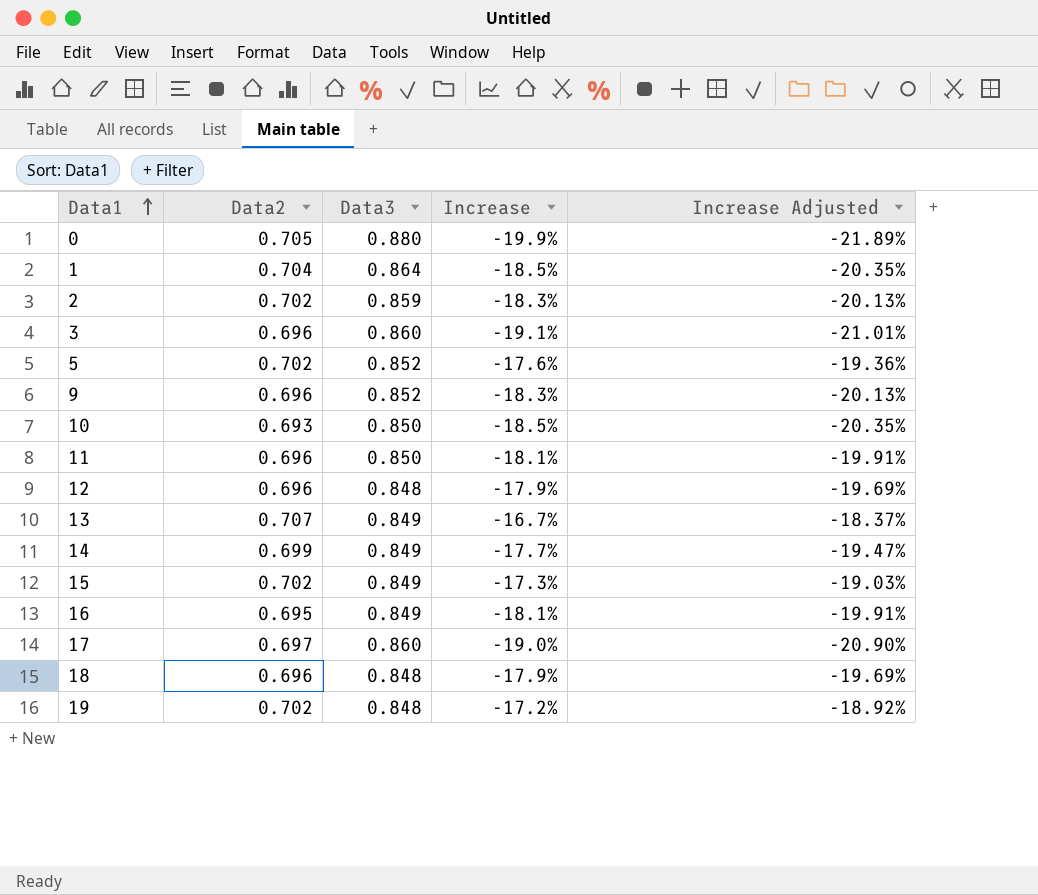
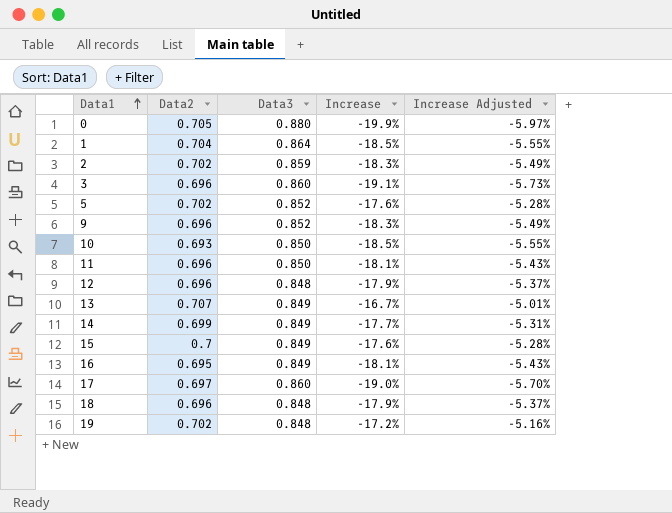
column Increase Adjusted | formula: [Increase] * 1.1 -> [Increase] * 0.3
15 | Data2: 0.702 -> 0.7
15 | Increase: -17.3% -> -17.6%

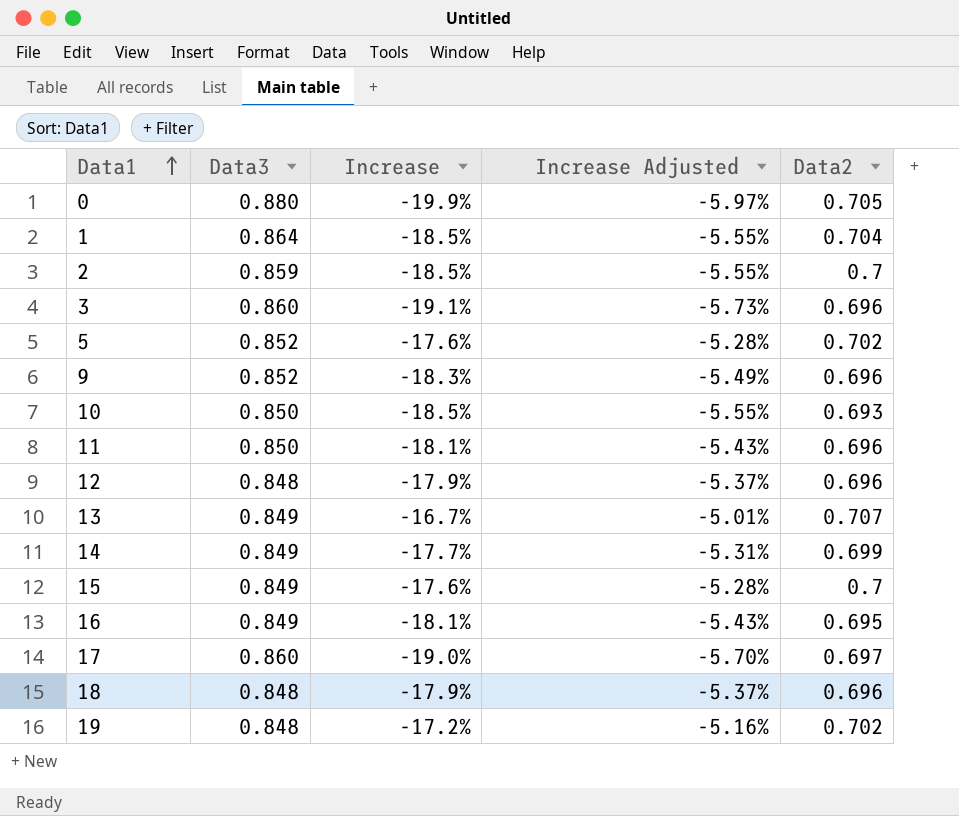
column Data2 | position: 2 -> 5
2 | Increase: -18.3% -> -18.5%
2 | Increase Adjusted: -5.49% -> -5.55%
2 | Data2: 0.702 -> 0.7

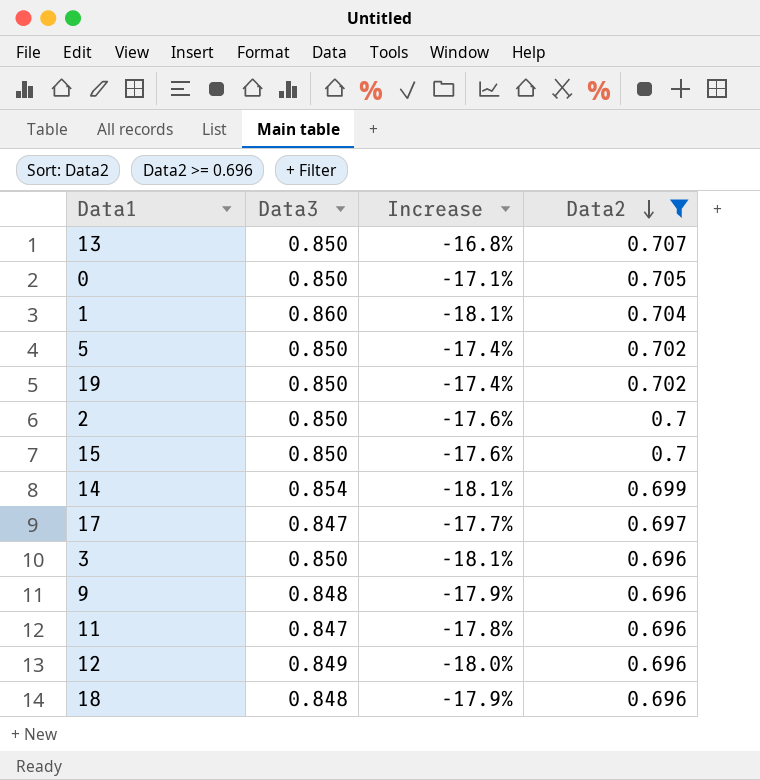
filter: none -> Data2 >= 0.696
row order: Data1 ascending -> Data2 descending
column Increase Adjusted | formula: [Increase] * 0.3 -> none
13 | Data3: 0.849 -> 0.850
13 | Increase: -16.7% -> -16.8%
0 | Data3: 0.880 -> 0.850
0 | Increase: -19.9% -> -17.1%
1 | Data3: 0.864 -> 0.860
1 | Increase: -18.5% -> -18.1%
5 | Data3: 0.852 -> 0.850
5 | Increase: -17.6% -> -17.4%
19 | Data3: 0.848 -> 0.850
19 | Increase: -17.2% -> -17.4%
2 | Data3: 0.859 -> 0.850
2 | Increase: -18.5% -> -17.6%
15 | Data3: 0.849 -> 0.850
14 | Data3: 0.849 -> 0.854
14 | Increase: -17.7% -> -18.1%
17 | Data3: 0.860 -> 0.847
17 | Increase: -19.0% -> -17.7%
3 | Data3: 0.860 -> 0.850
3 | Increase: -19.1% -> -18.1%
9 | Data3: 0.852 -> 0.848
9 | Increase: -18.3% -> -17.9%
11 | Data3: 0.850 -> 0.847
11 | Increase: -18.1% -> -17.8%
12 | Data3: 0.848 -> 0.849
12 | Increase: -17.9% -> -18.0%

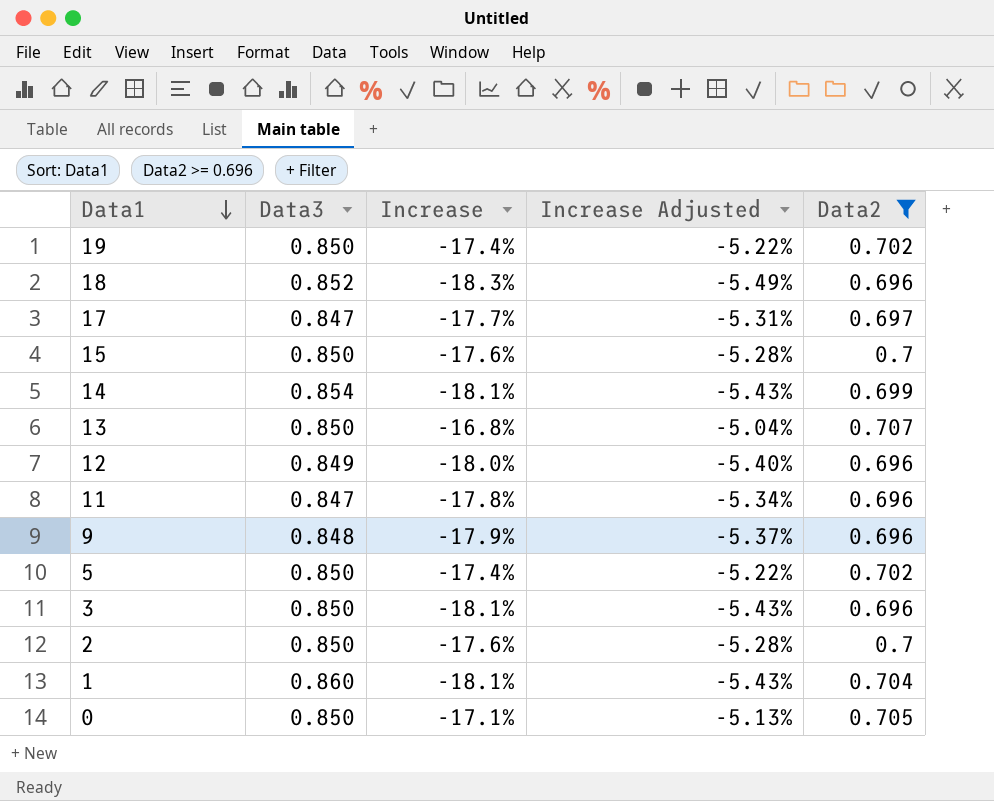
row order: Data2 descending -> Data1 descending
column Increase Adjusted | formula: none -> [Increase] * 0.3
18 | Data3: 0.848 -> 0.852
18 | Increase: -17.9% -> -18.3%

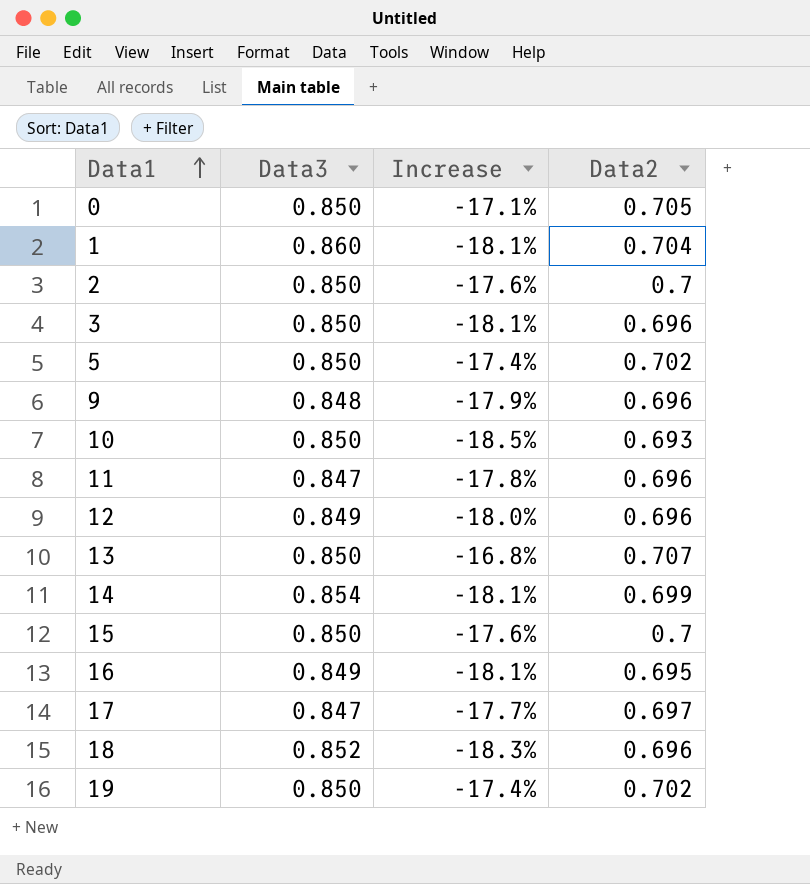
filter: Data2 >= 0.696 -> none
row order: Data1 descending -> Data1 ascending
column Increase Adjusted | formula: [Increase] * 0.3 -> none

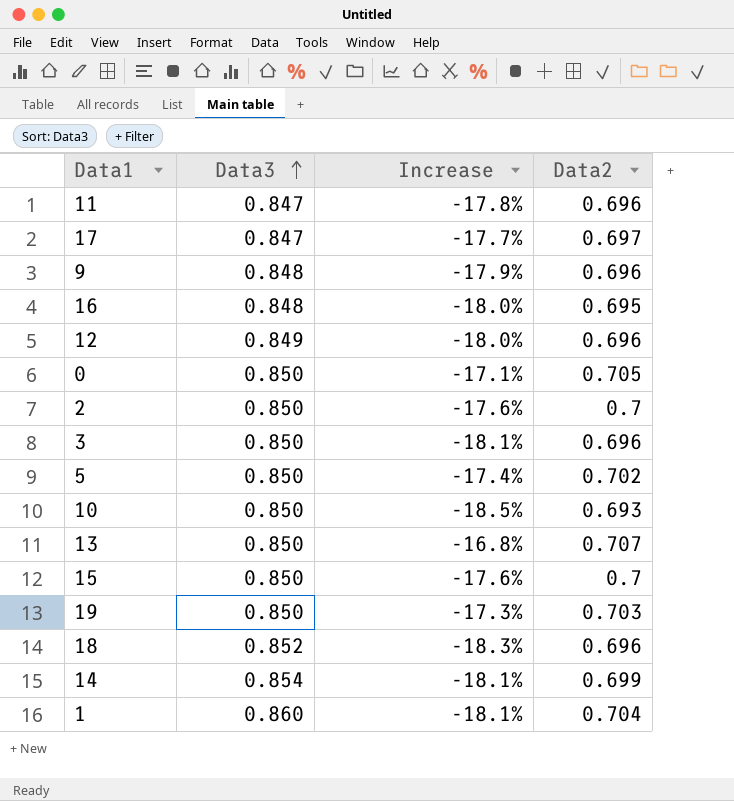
row order: Data1 ascending -> Data3 ascending
16 | Data3: 0.849 -> 0.848
16 | Increase: -18.1% -> -18.0%
19 | Increase: -17.4% -> -17.3%
19 | Data2: 0.702 -> 0.703

